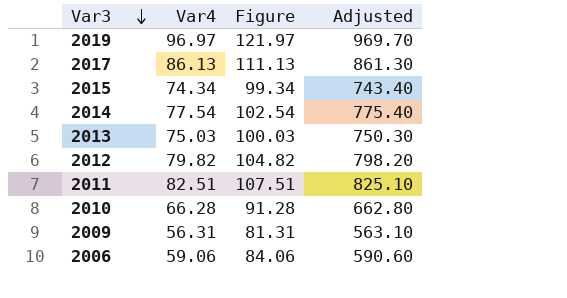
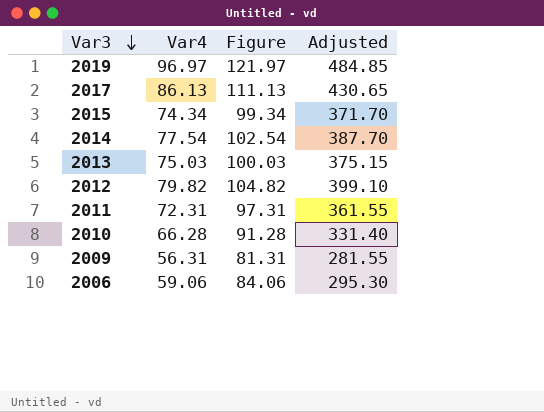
column Adjusted | formula: [Var4] * 10 -> [Var4] * 5
2011 | Var4: 82.51 -> 72.31
2011 | Figure: 107.51 -> 97.31

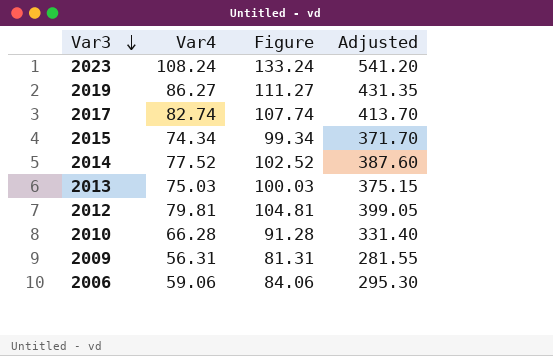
row 2011: 72.31 | 97.31 | 361.55 -> none
row 2023: none -> 108.24 | 133.24 | 541.20
2019 | Var4: 96.97 -> 86.27
2019 | Figure: 121.97 -> 111.27
2019 | Adjusted: 484.85 -> 431.35
2017 | Var4: 86.13 -> 82.74
2017 | Figure: 111.13 -> 107.74
2017 | Adjusted: 430.65 -> 413.70
2014 | Var4: 77.54 -> 77.52
2014 | Figure: 102.54 -> 102.52
2014 | Adjusted: 387.70 -> 387.60
2012 | Var4: 79.82 -> 79.81
2012 | Figure: 104.82 -> 104.81
2012 | Adjusted: 399.10 -> 399.05

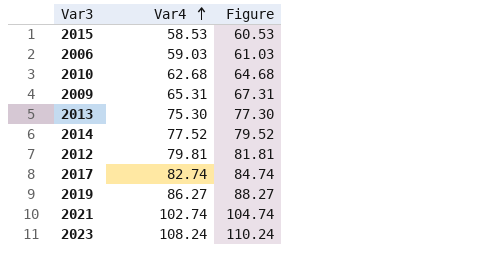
row order: Var3 descending -> Var4 ascending
column Adjusted | formula: [Var4] * 5 -> none
column Figure | formula: [Var4] + 25 -> [Var4] + 2
2015 | Var4: 74.34 -> 58.53
2006 | Var4: 59.06 -> 59.03
2010 | Var4: 66.28 -> 62.68
2009 | Var4: 56.31 -> 65.31
2013 | Var4: 75.03 -> 75.30
row 2021: none -> 102.74 | 104.74

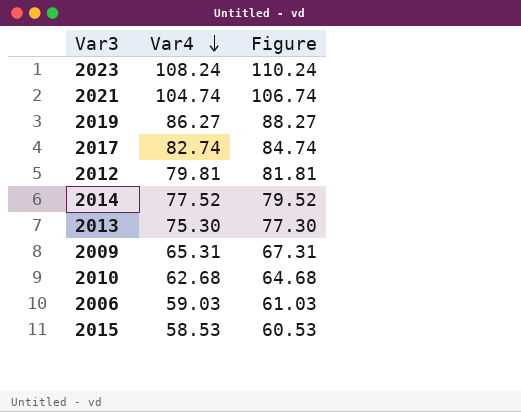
row order: Var4 ascending -> Var4 descending
2021 | Var4: 102.74 -> 104.74
2021 | Figure: 104.74 -> 106.74

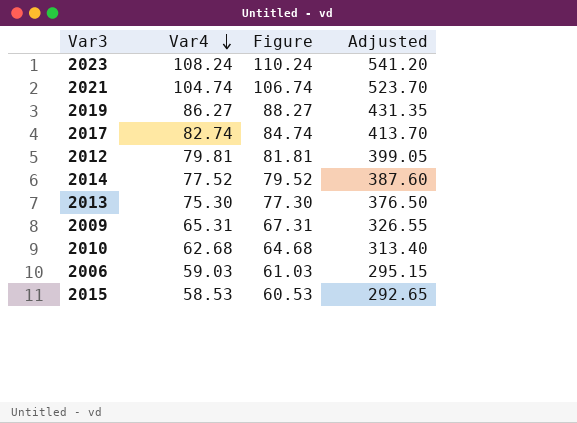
column Adjusted | formula: none -> [Var4] * 5

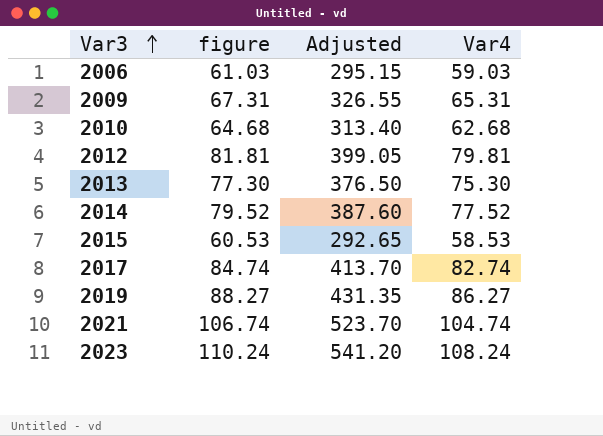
row order: Var4 descending -> Var3 ascending
column name: Figure -> figure
column Var4 | position: 2 -> 4

